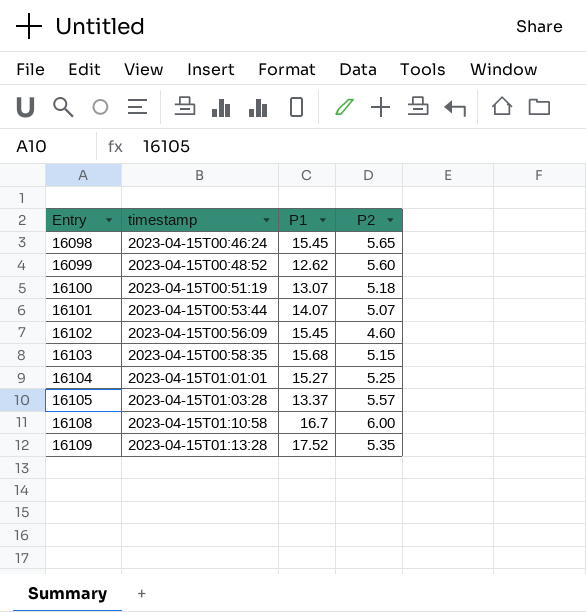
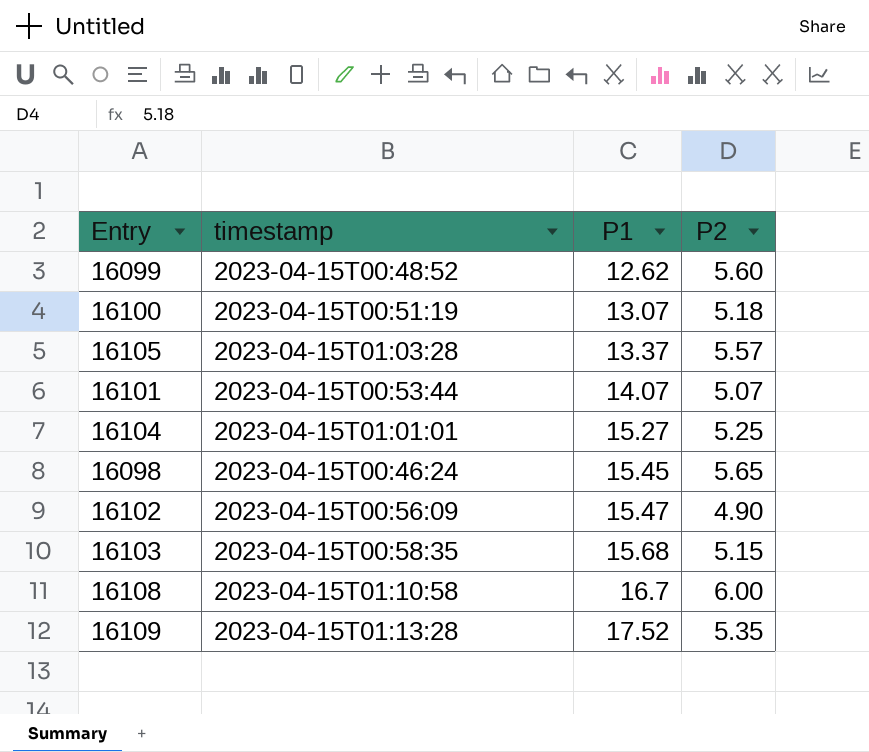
row order: Entry ascending -> P1 ascending
16102 | P1: 15.45 -> 15.47
16102 | P2: 4.60 -> 4.90

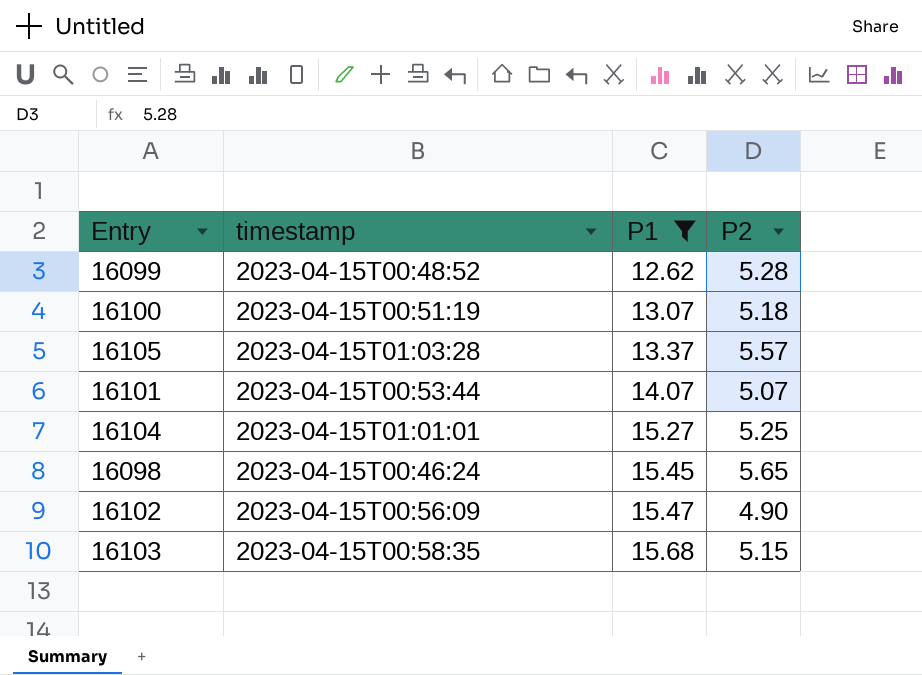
filter: none -> P1 <= 15.68
16099 | P2: 5.60 -> 5.28

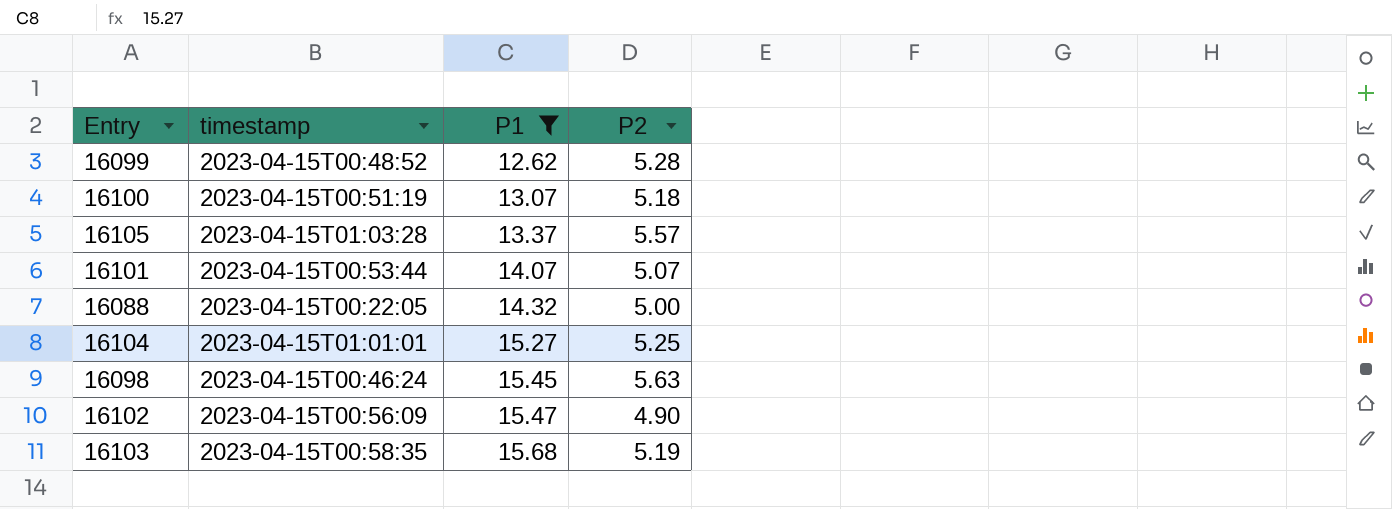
row 16088: none -> 2023-04-15T00:22:05 | 14.32 | 5.00
16098 | P2: 5.65 -> 5.63
16103 | P2: 5.15 -> 5.19

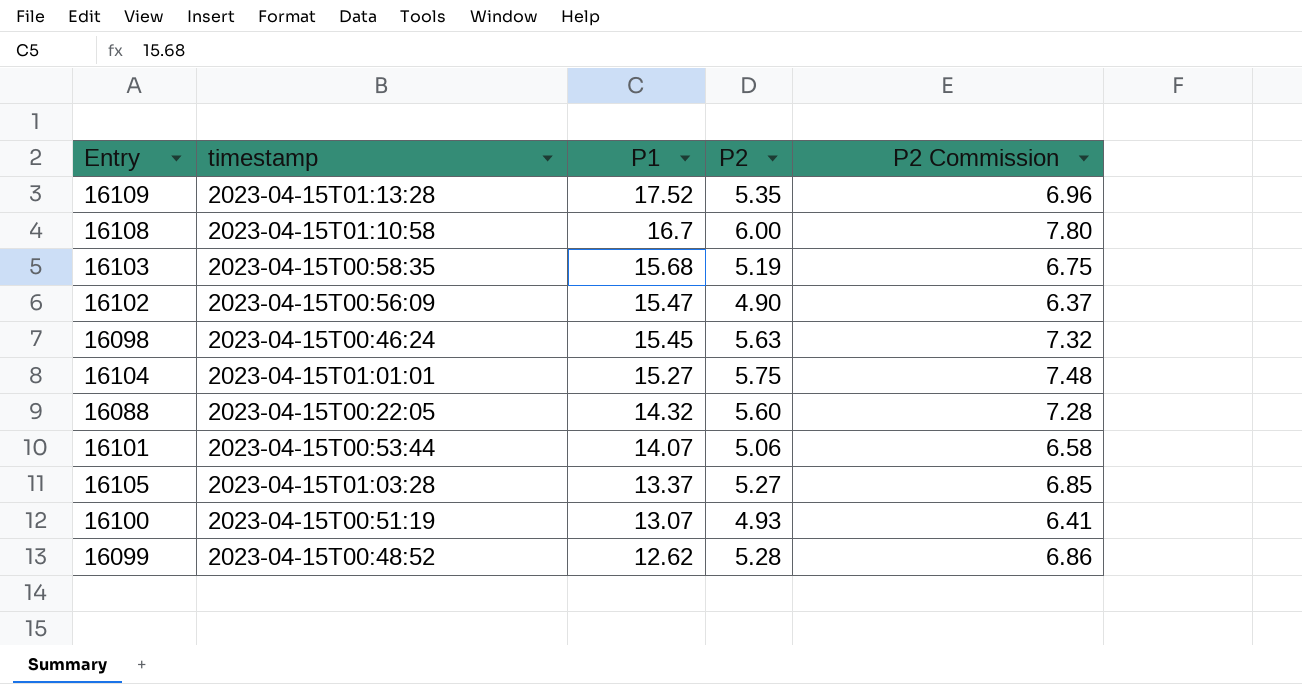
filter: P1 <= 15.68 -> none
row order: P1 ascending -> P1 descending
column P2 Commission | formula: none -> [P2] * 1.3
16104 | P2: 5.25 -> 5.75
16088 | P2: 5.00 -> 5.60
16101 | P2: 5.07 -> 5.06
16105 | P2: 5.57 -> 5.27
16100 | P2: 5.18 -> 4.93

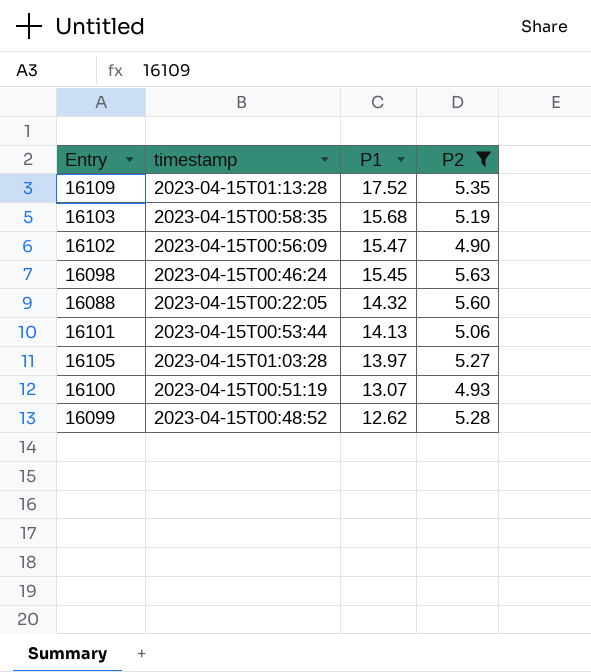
filter: none -> P2 <= 5.63
column P2 Commission | formula: [P2] * 1.3 -> none
16101 | P1: 14.07 -> 14.13
16105 | P1: 13.37 -> 13.97

